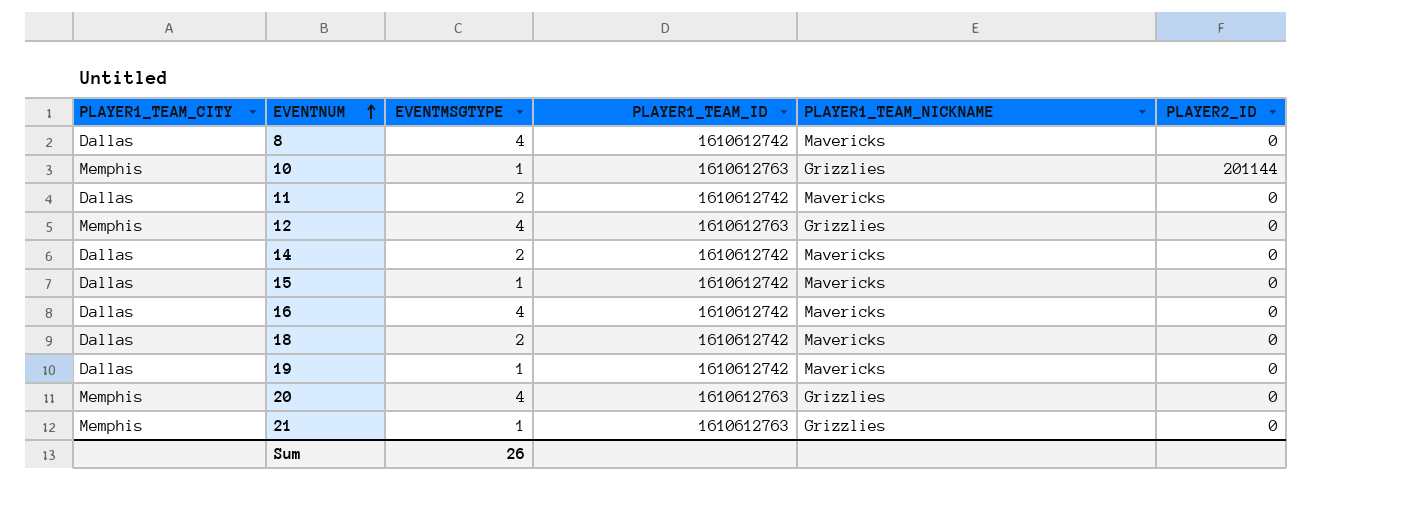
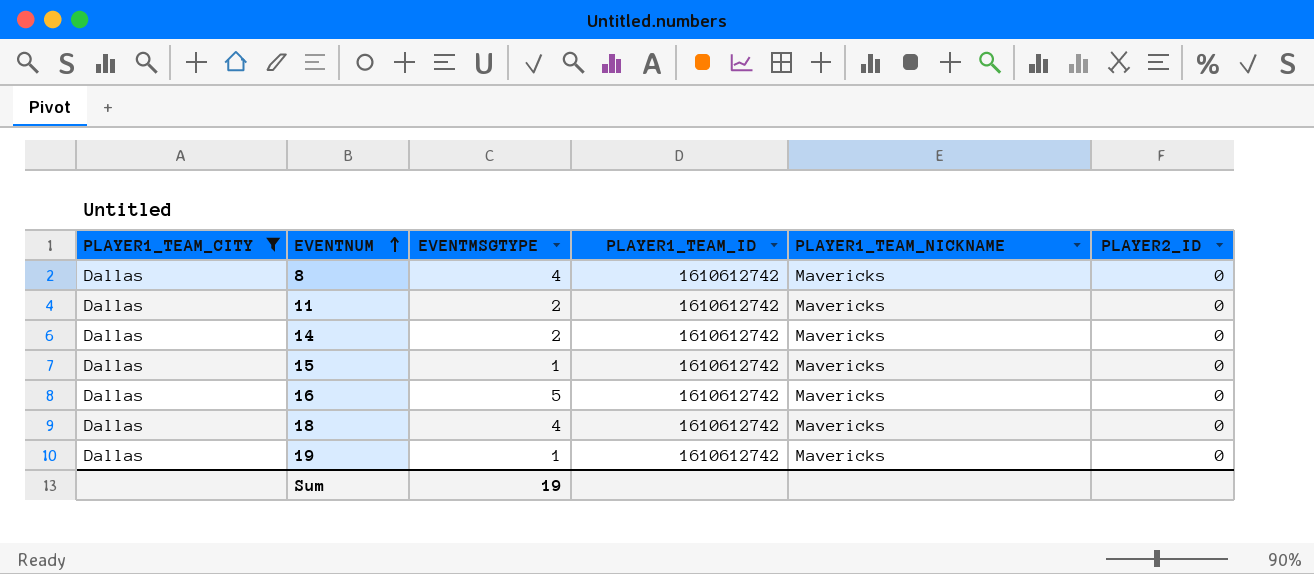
filter: none -> PLAYER1_TEAM_CITY = Dallas
16 | EVENTMSGTYPE: 4 -> 5
18 | EVENTMSGTYPE: 2 -> 4
Sum | EVENTMSGTYPE: 26 -> 19

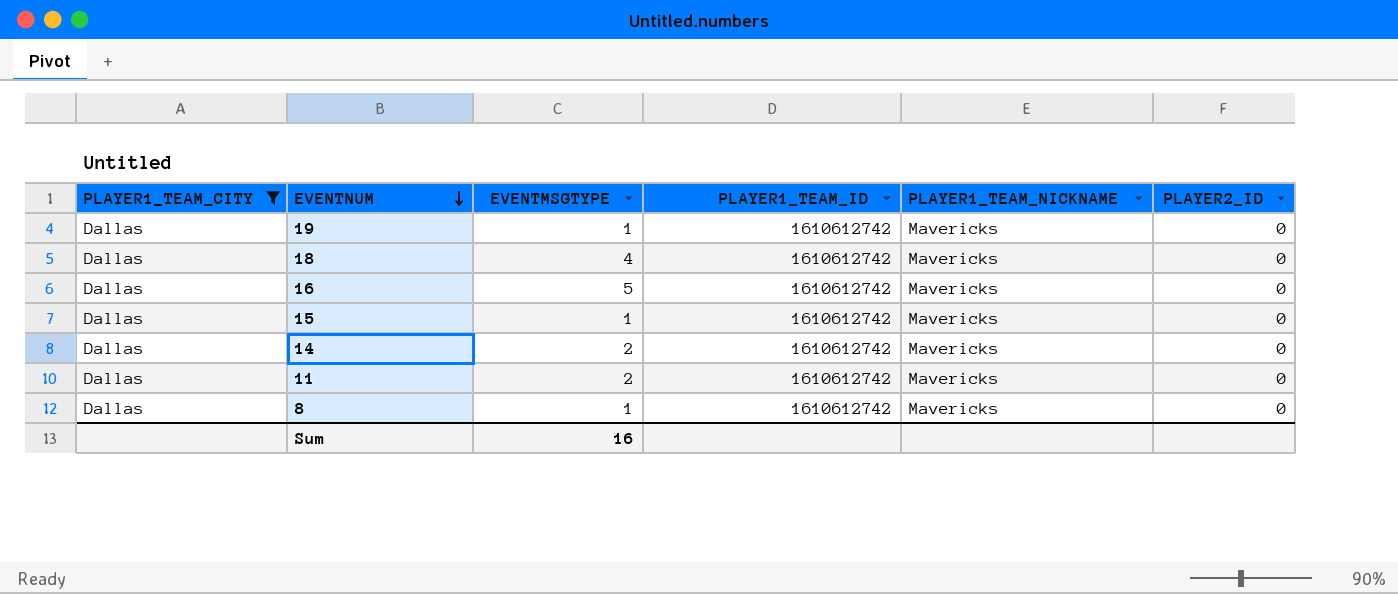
row order: EVENTNUM ascending -> EVENTNUM descending
8 | EVENTMSGTYPE: 4 -> 1
Sum | EVENTMSGTYPE: 19 -> 16

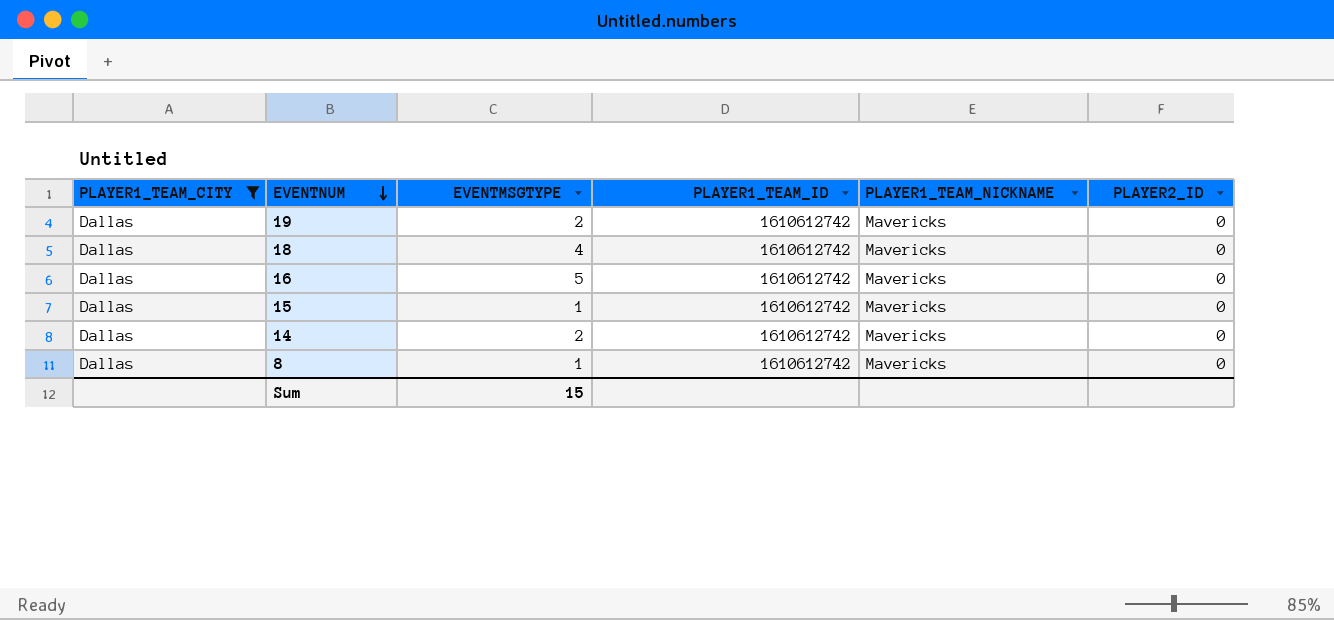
row 11: Dallas | 2 | 1610612742 | Mavericks | 0 -> none
19 | EVENTMSGTYPE: 1 -> 2
Sum | EVENTMSGTYPE: 16 -> 15

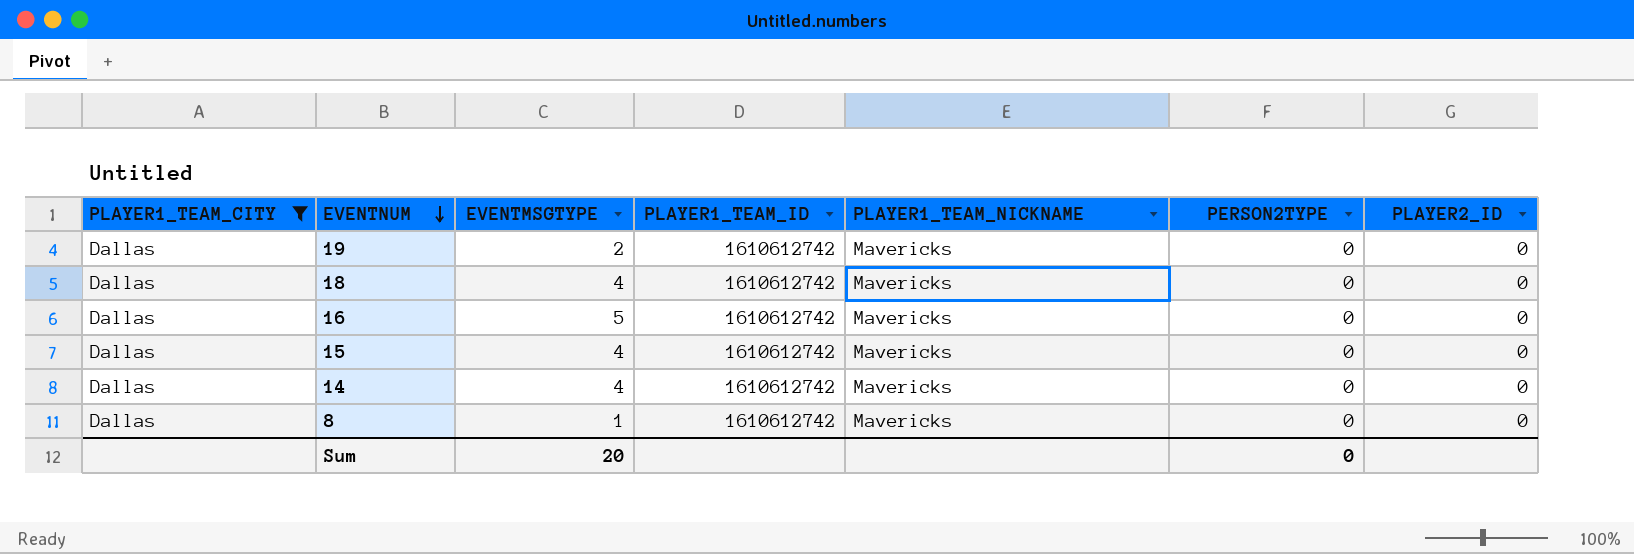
column PERSON2TYPE | position: none -> 6
15 | EVENTMSGTYPE: 1 -> 4
14 | EVENTMSGTYPE: 2 -> 4
Sum | EVENTMSGTYPE: 15 -> 20

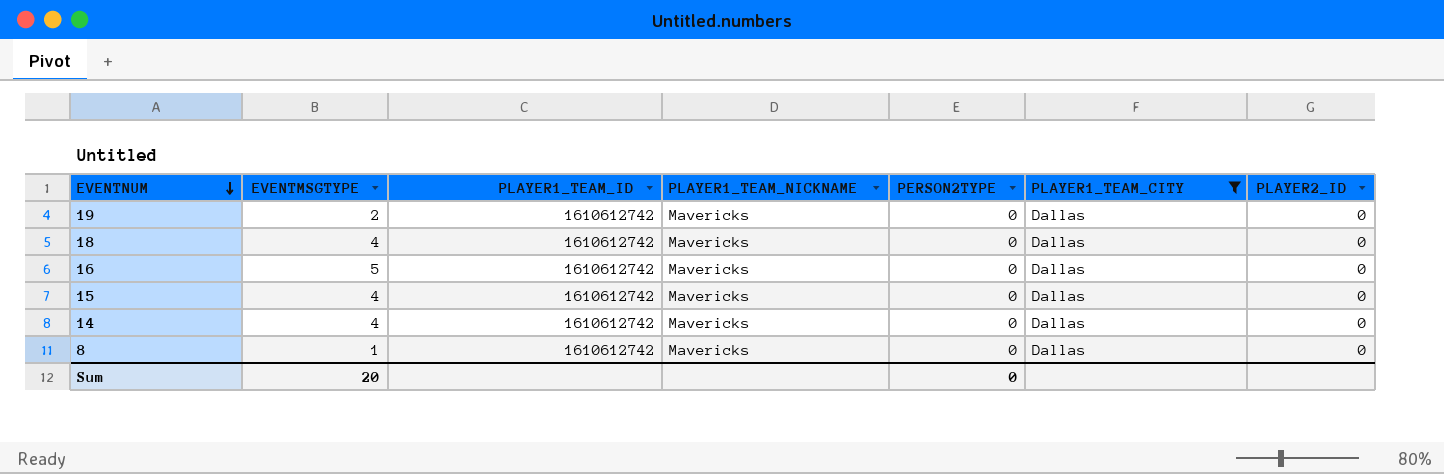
column PLAYER1_TEAM_CITY | position: 1 -> 6

